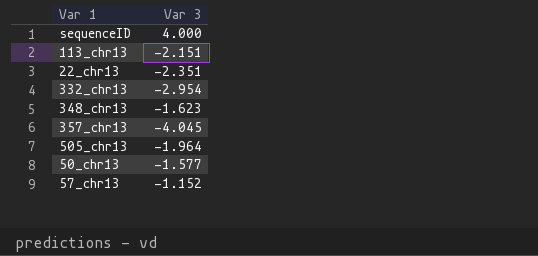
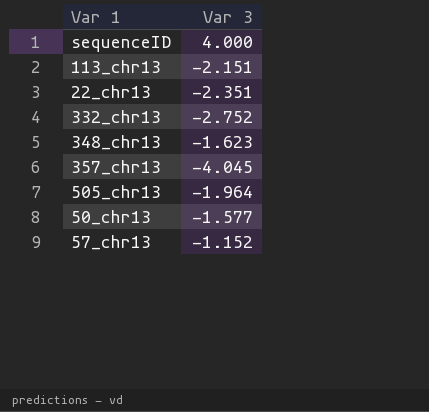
332_chr13 | Var 3: -2.954 -> -2.752

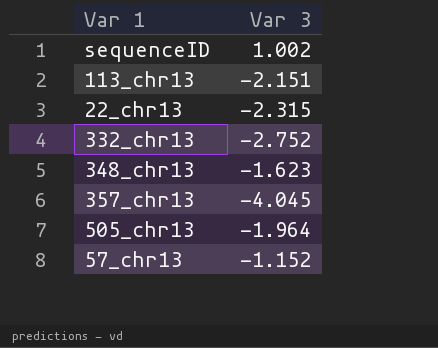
row 50_chr13: -1.577 -> none
sequenceID | Var 3: 4.000 -> 1.002
22_chr13 | Var 3: -2.351 -> -2.315

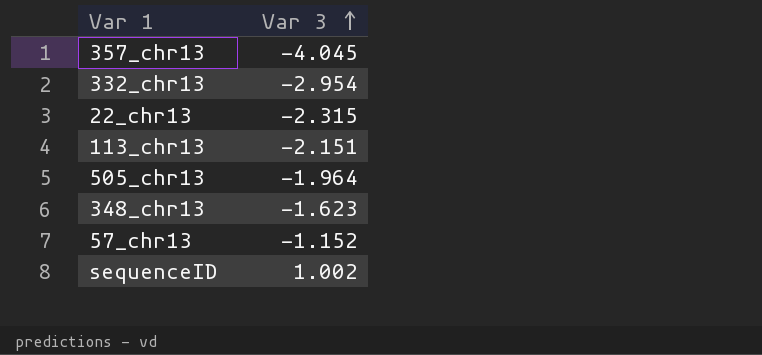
row order: none -> Var 3 ascending
332_chr13 | Var 3: -2.752 -> -2.954

